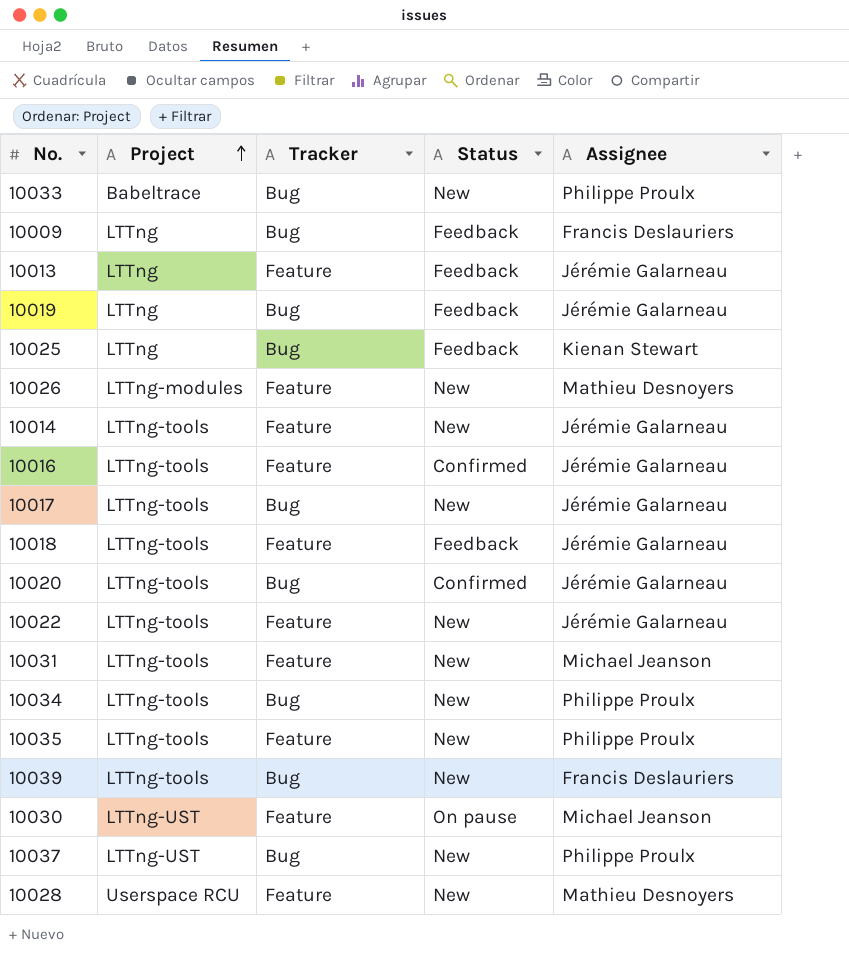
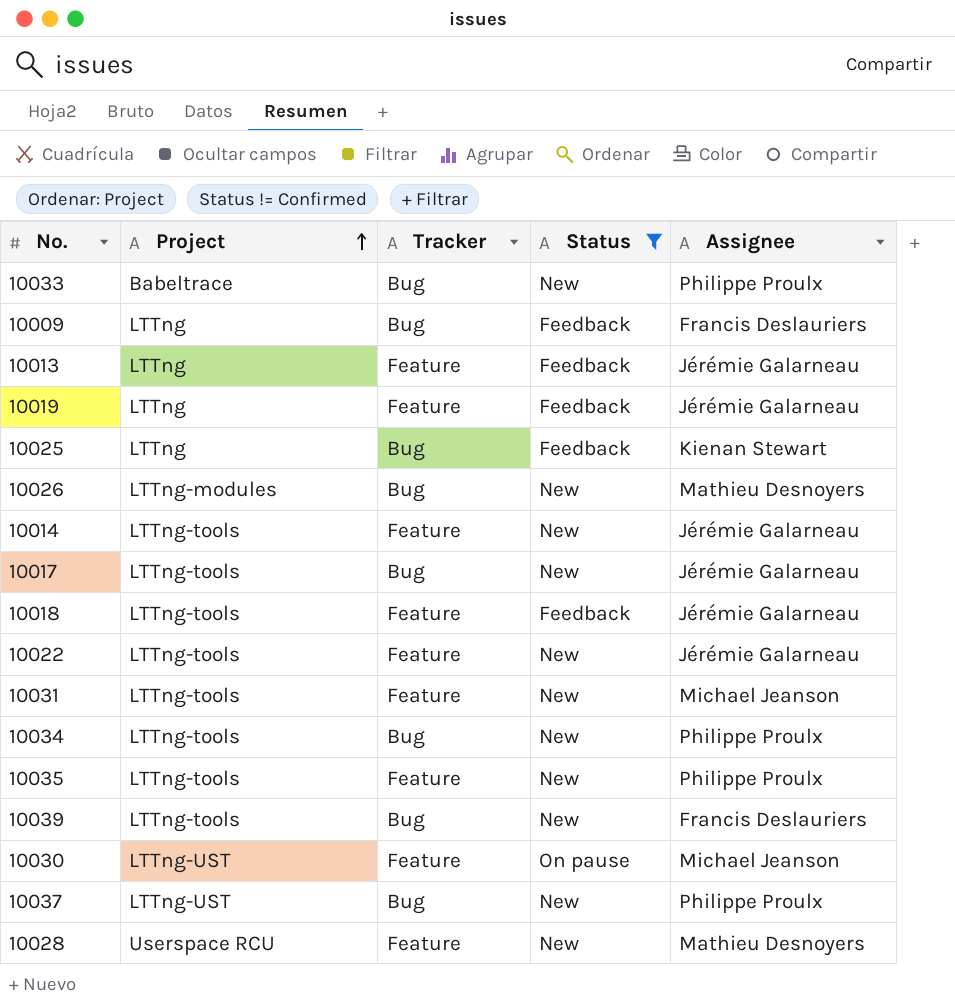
filter: none -> Status != Confirmed
10019 | Tracker: Bug -> Feature
10026 | Tracker: Feature -> Bug

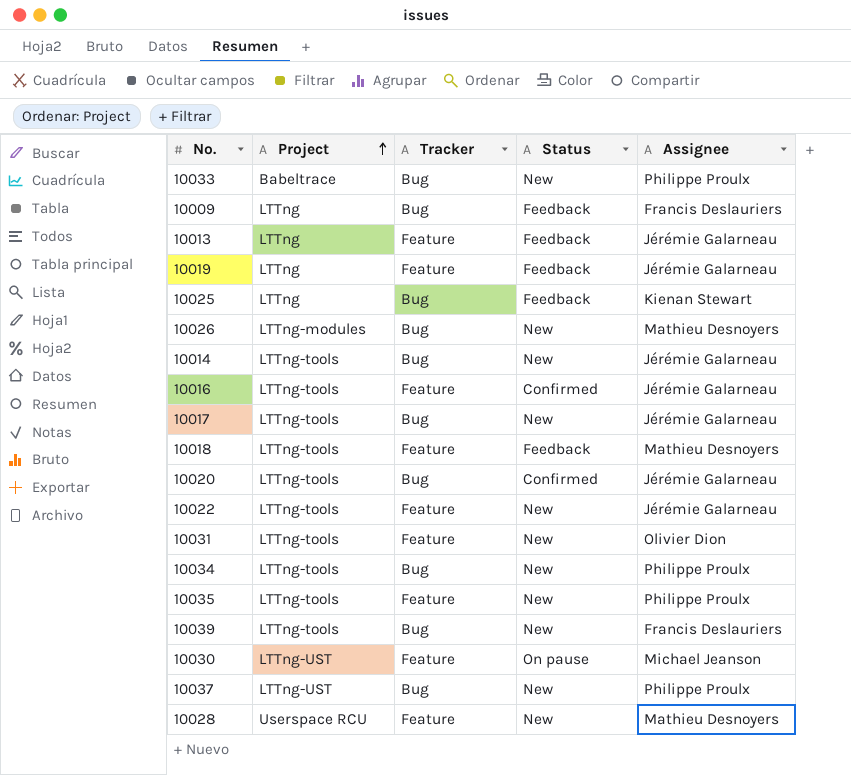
filter: Status != Confirmed -> none
10014 | Tracker: Feature -> Bug
10018 | Assignee: Jérémie Galarneau -> Mathieu Desnoyers
10031 | Assignee: Michael Jeanson -> Olivier Dion

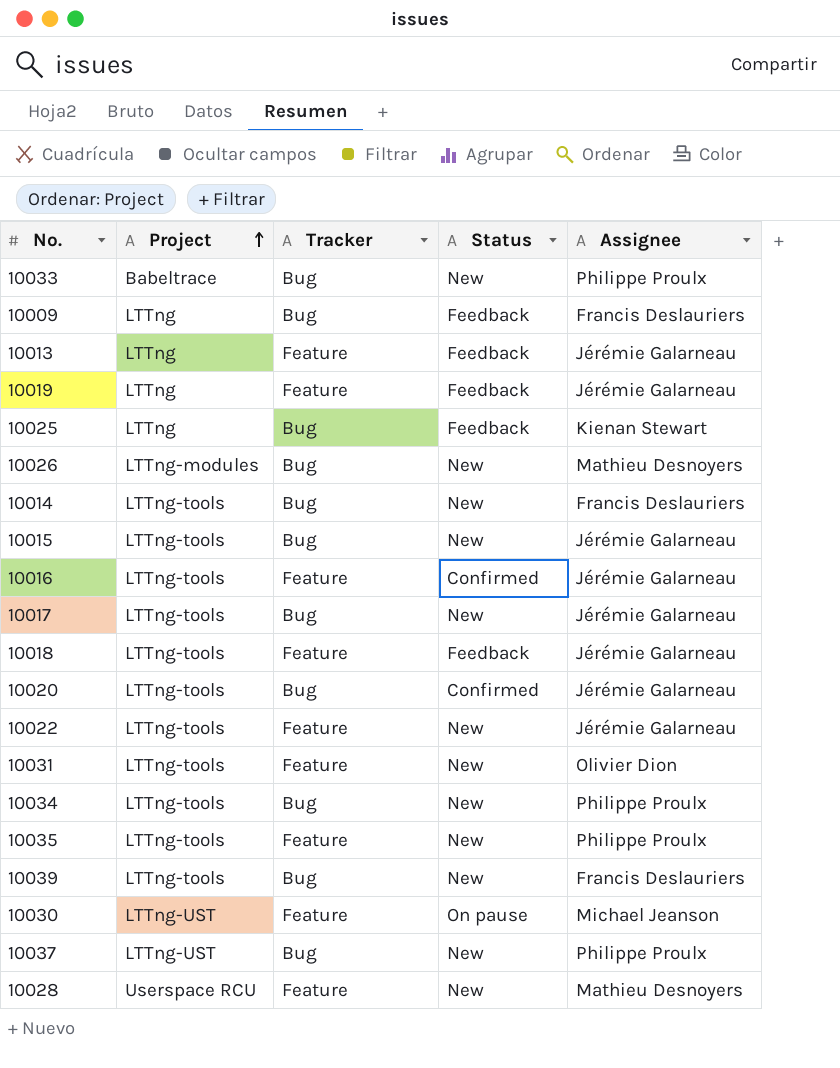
10014 | Assignee: Jérémie Galarneau -> Francis Deslauriers
row 10015: none -> LTTng-tools | Bug | New | Jérémie Galarneau
10018 | Assignee: Mathieu Desnoyers -> Jérémie Galarneau

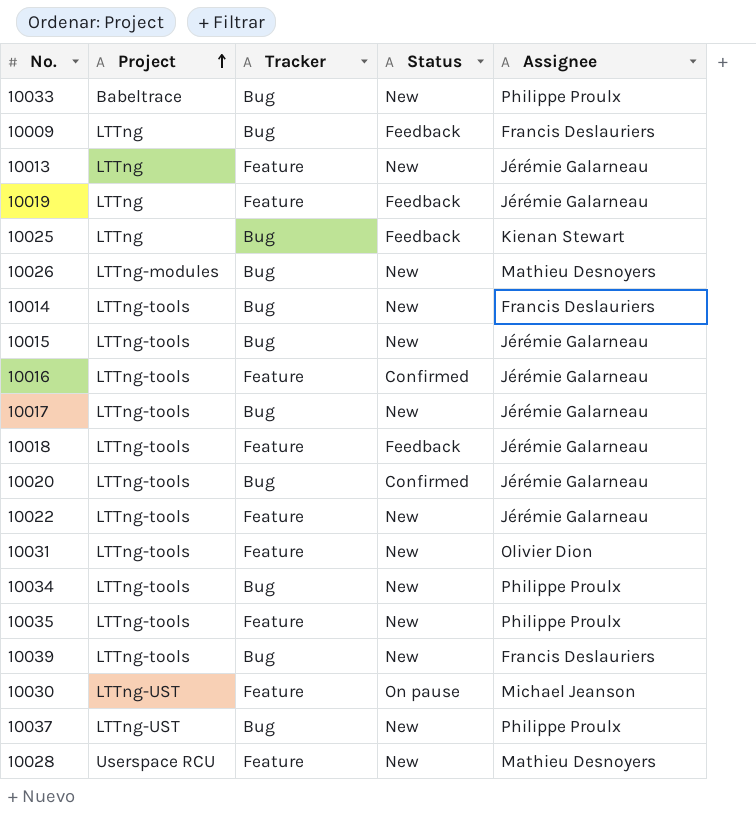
10013 | Status: Feedback -> New

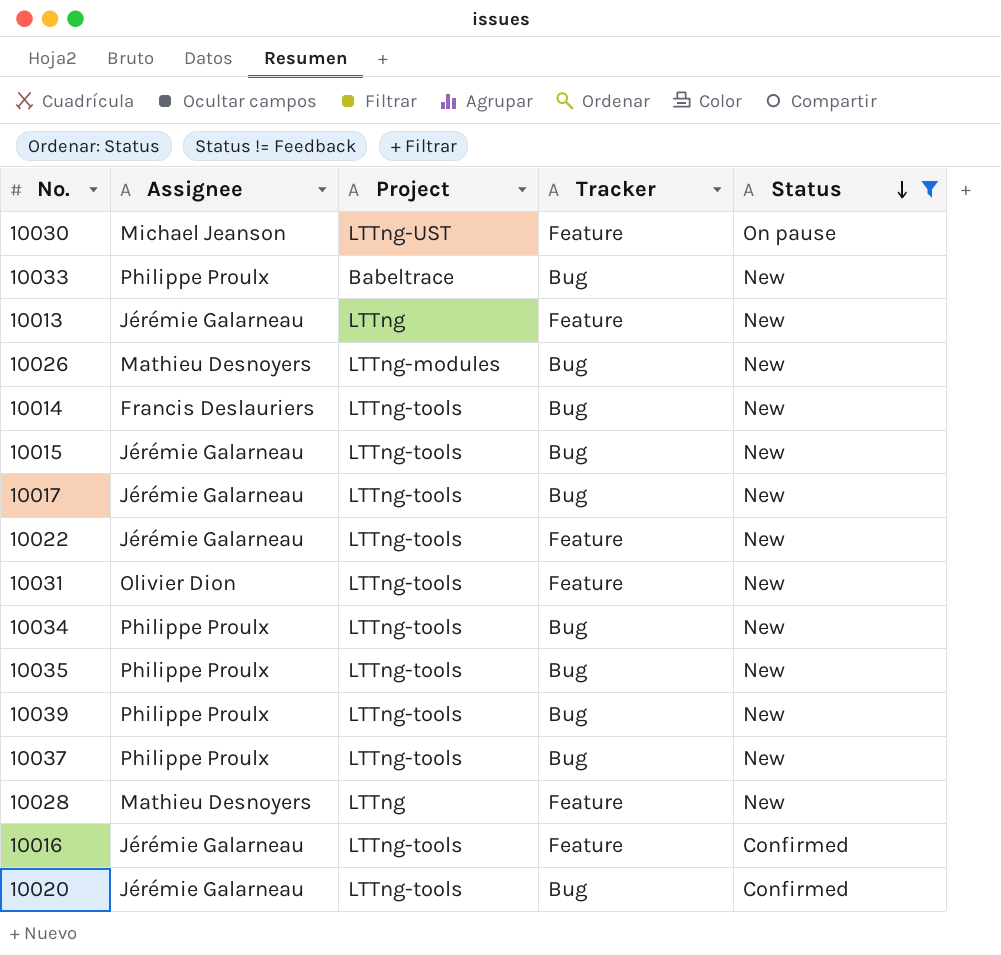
filter: none -> Status != Feedback
row order: Project ascending -> Status descending
column Assignee | position: 5 -> 2
10035 | Tracker: Feature -> Bug
10039 | Assignee: Francis Deslauriers -> Philippe Proulx
10037 | Project: LTTng-UST -> LTTng-tools
10028 | Project: Userspace RCU -> LTTng

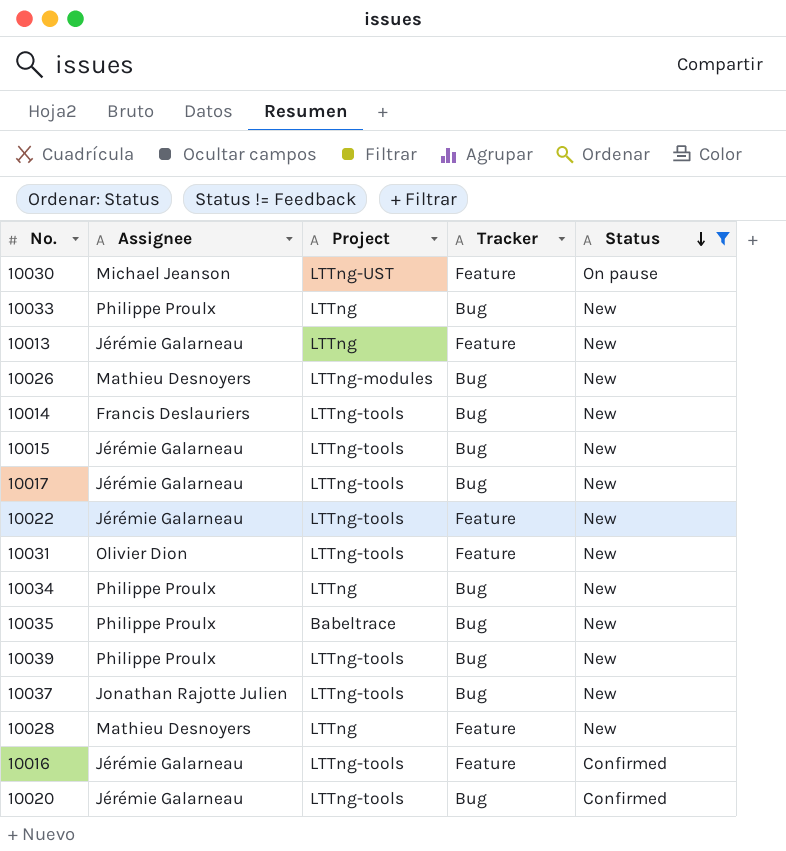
10033 | Project: Babeltrace -> LTTng
10034 | Project: LTTng-tools -> LTTng
10035 | Project: LTTng-tools -> Babeltrace
10037 | Assignee: Philippe Proulx -> Jonathan Rajotte Julien

